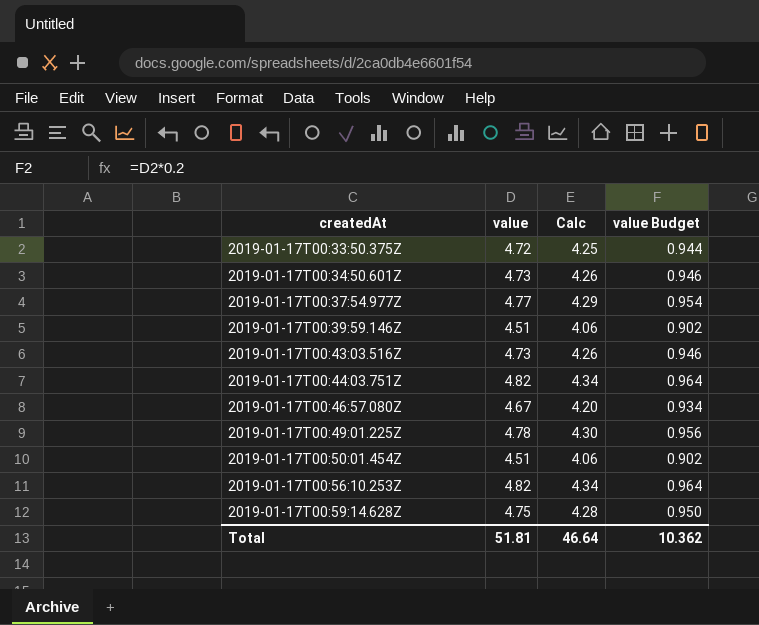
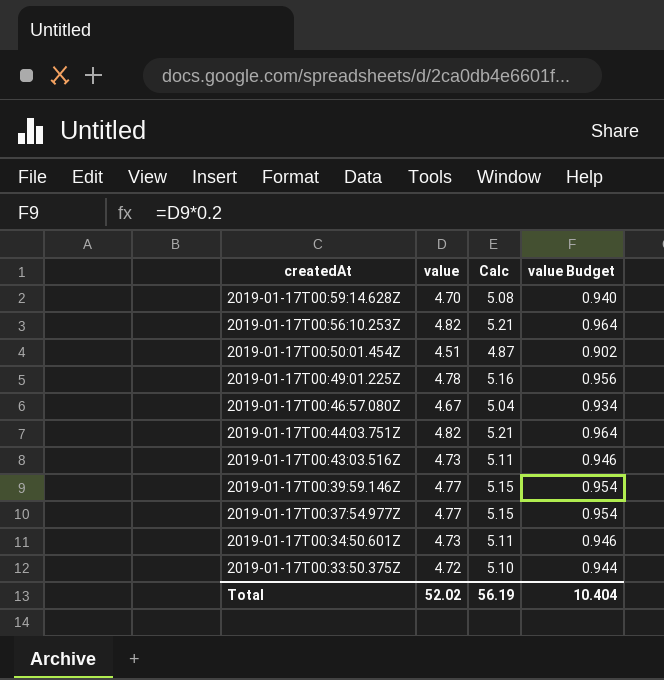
row order: createdAt ascending -> createdAt descending
column Calc | formula: [value] * 0.9 -> [value] * 1.08
2019-01-17T00:59:14.628Z | value: 4.75 -> 4.70
2019-01-17T00:59:14.628Z | value Budget: 0.950 -> 0.940
2019-01-17T00:39:59.146Z | value: 4.51 -> 4.77
2019-01-17T00:39:59.146Z | value Budget: 0.902 -> 0.954
Total | value: 51.81 -> 52.02
Total | Calc: 46.64 -> 56.19
Total | value Budget: 10.362 -> 10.404

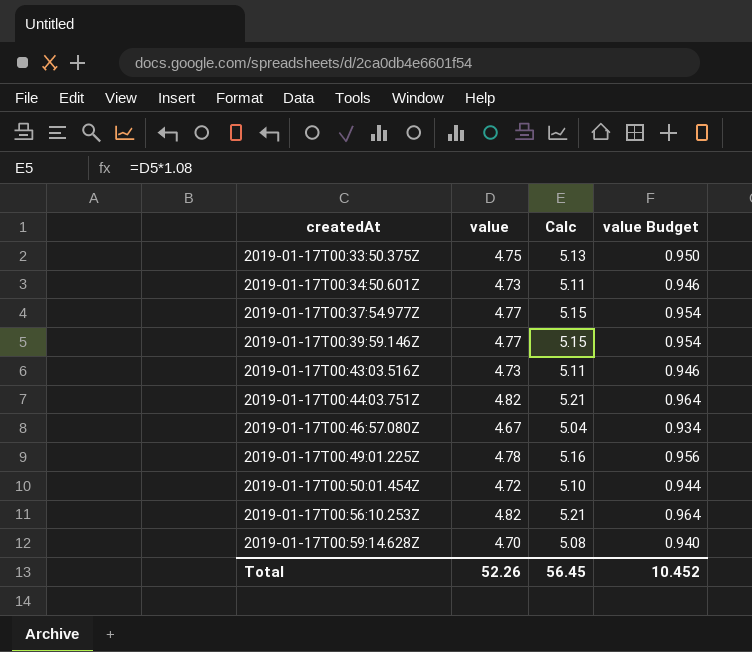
row order: createdAt descending -> createdAt ascending
2019-01-17T00:33:50.375Z | value: 4.72 -> 4.75
2019-01-17T00:33:50.375Z | Calc: 5.10 -> 5.13
2019-01-17T00:33:50.375Z | value Budget: 0.944 -> 0.950
2019-01-17T00:50:01.454Z | value: 4.51 -> 4.72
2019-01-17T00:50:01.454Z | Calc: 4.87 -> 5.10
2019-01-17T00:50:01.454Z | value Budget: 0.902 -> 0.944
Total | value: 52.02 -> 52.26
Total | Calc: 56.19 -> 56.45
Total | value Budget: 10.404 -> 10.452

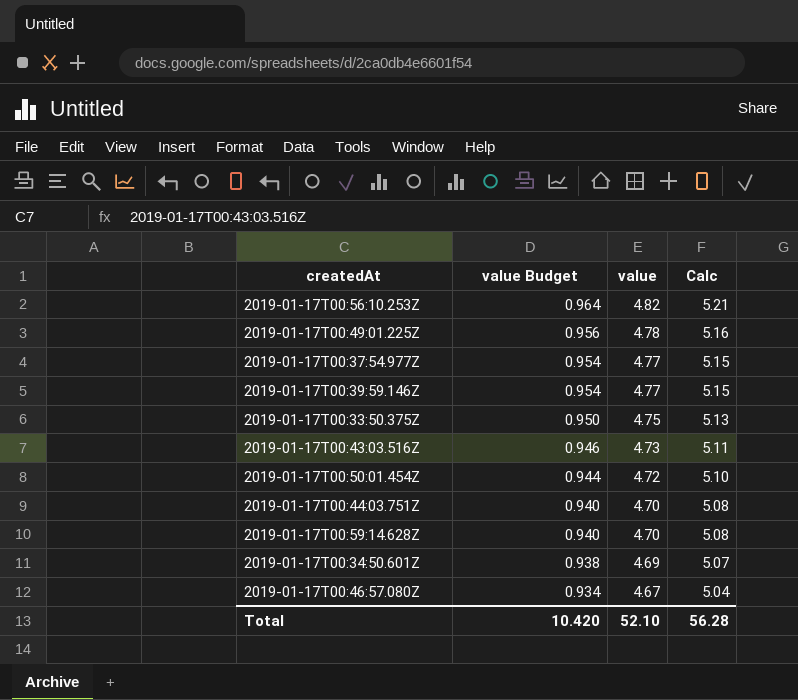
row order: createdAt ascending -> value Budget descending
column value Budget | position: 4 -> 2
2019-01-17T00:44:03.751Z | value Budget: 0.964 -> 0.940
2019-01-17T00:44:03.751Z | value: 4.82 -> 4.70
2019-01-17T00:44:03.751Z | Calc: 5.21 -> 5.08
2019-01-17T00:34:50.601Z | value Budget: 0.946 -> 0.938
2019-01-17T00:34:50.601Z | value: 4.73 -> 4.69
2019-01-17T00:34:50.601Z | Calc: 5.11 -> 5.07
Total | value Budget: 10.452 -> 10.420
Total | value: 52.26 -> 52.10
Total | Calc: 56.45 -> 56.28

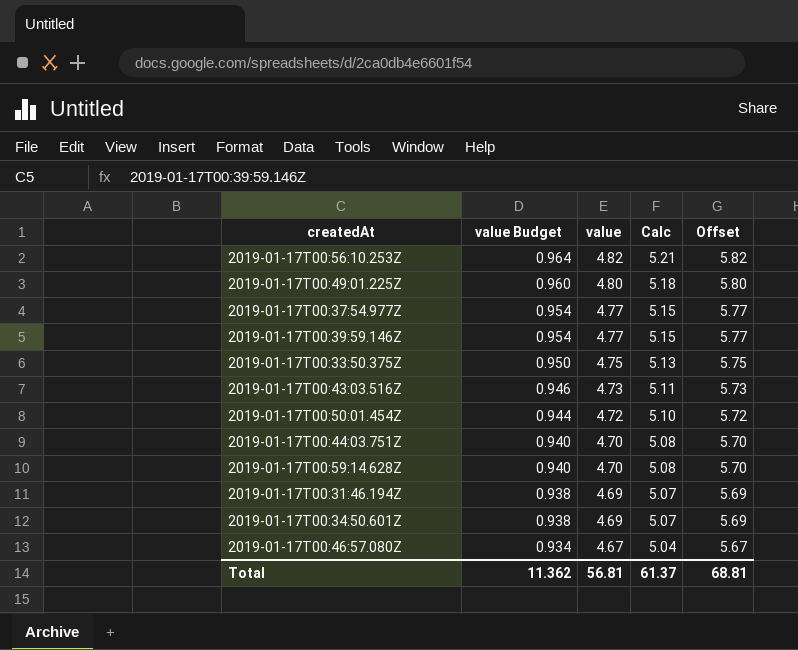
column Offset | formula: none -> [value] + 1
2019-01-17T00:49:01.225Z | value Budget: 0.956 -> 0.960
2019-01-17T00:49:01.225Z | value: 4.78 -> 4.80
2019-01-17T00:49:01.225Z | Calc: 5.16 -> 5.18
row 2019-01-17T00:31:46.194Z: none -> 0.938 | 4.69 | 5.07 | 5.69
Total | value Budget: 10.420 -> 11.362
Total | value: 52.10 -> 56.81
Total | Calc: 56.28 -> 61.37

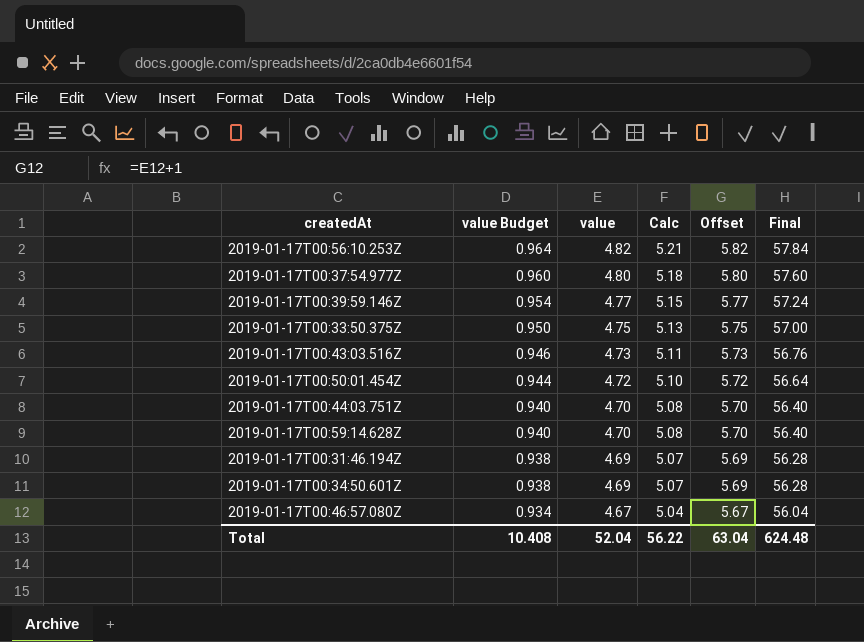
column Final | formula: none -> [value] * 12
row 2019-01-17T00:49:01.225Z: 0.960 | 4.80 | 5.18 | 5.80 -> none
2019-01-17T00:37:54.977Z | value Budget: 0.954 -> 0.960
2019-01-17T00:37:54.977Z | value: 4.77 -> 4.80
2019-01-17T00:37:54.977Z | Calc: 5.15 -> 5.18
2019-01-17T00:37:54.977Z | Offset: 5.77 -> 5.80
Total | value Budget: 11.362 -> 10.408
Total | value: 56.81 -> 52.04
Total | Calc: 61.37 -> 56.22
Total | Offset: 68.81 -> 63.04

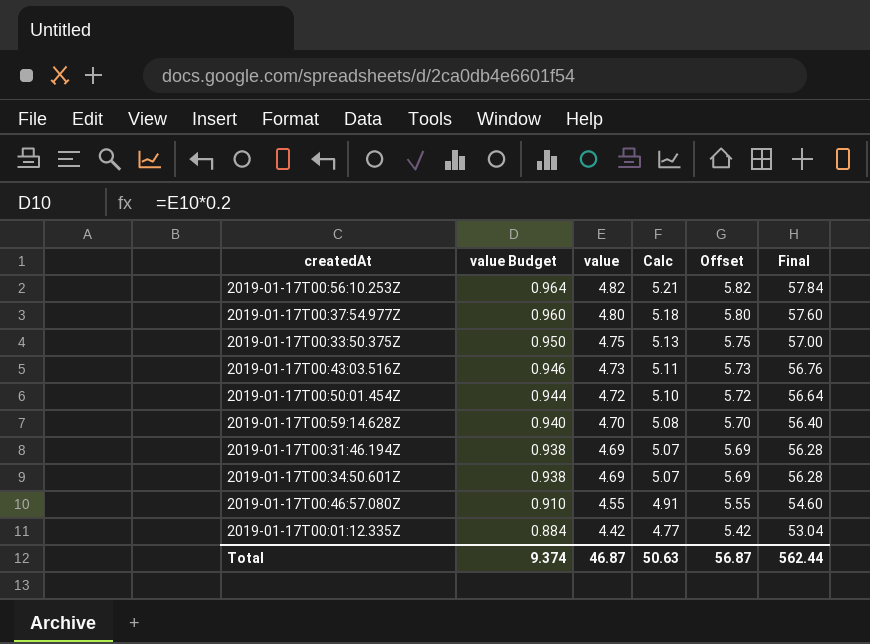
row 2019-01-17T00:39:59.146Z: 0.954 | 4.77 | 5.15 | 5.77 | 57.24 -> none
row 2019-01-17T00:44:03.751Z: 0.940 | 4.70 | 5.08 | 5.70 | 56.40 -> none
2019-01-17T00:46:57.080Z | value Budget: 0.934 -> 0.910
2019-01-17T00:46:57.080Z | value: 4.67 -> 4.55
2019-01-17T00:46:57.080Z | Calc: 5.04 -> 4.91
2019-01-17T00:46:57.080Z | Offset: 5.67 -> 5.55
2019-01-17T00:46:57.080Z | Final: 56.04 -> 54.60
row 2019-01-17T00:01:12.335Z: none -> 0.884 | 4.42 | 4.77 | 5.42 | 53.04
Total | value Budget: 10.408 -> 9.374
Total | value: 52.04 -> 46.87
Total | Calc: 56.22 -> 50.63
Total | Offset: 63.04 -> 56.87
Total | Final: 624.48 -> 562.44

